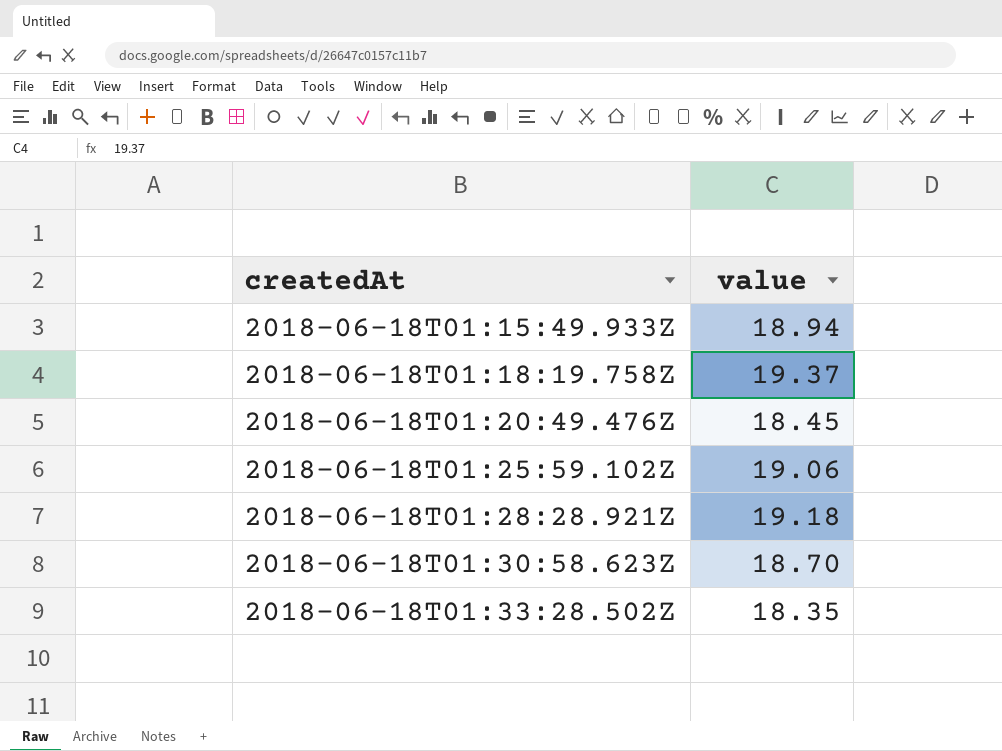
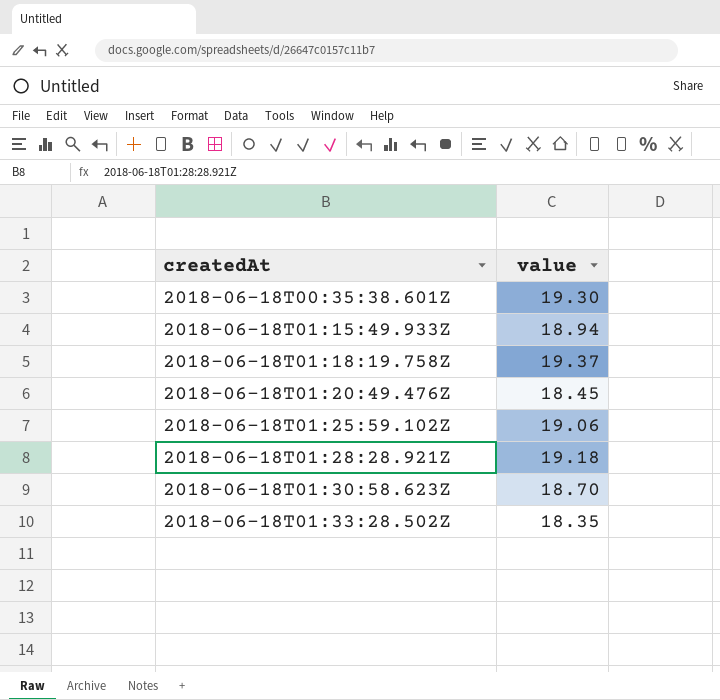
row 2018-06-18T00:35:38.601Z: none -> 19.30

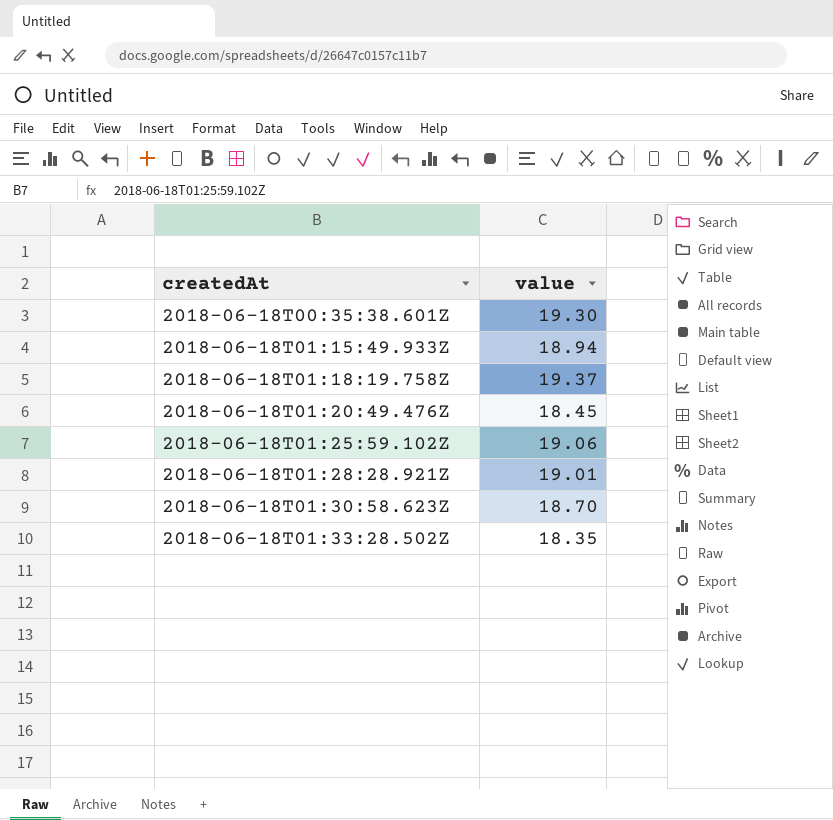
2018-06-18T01:28:28.921Z | value: 19.18 -> 19.01

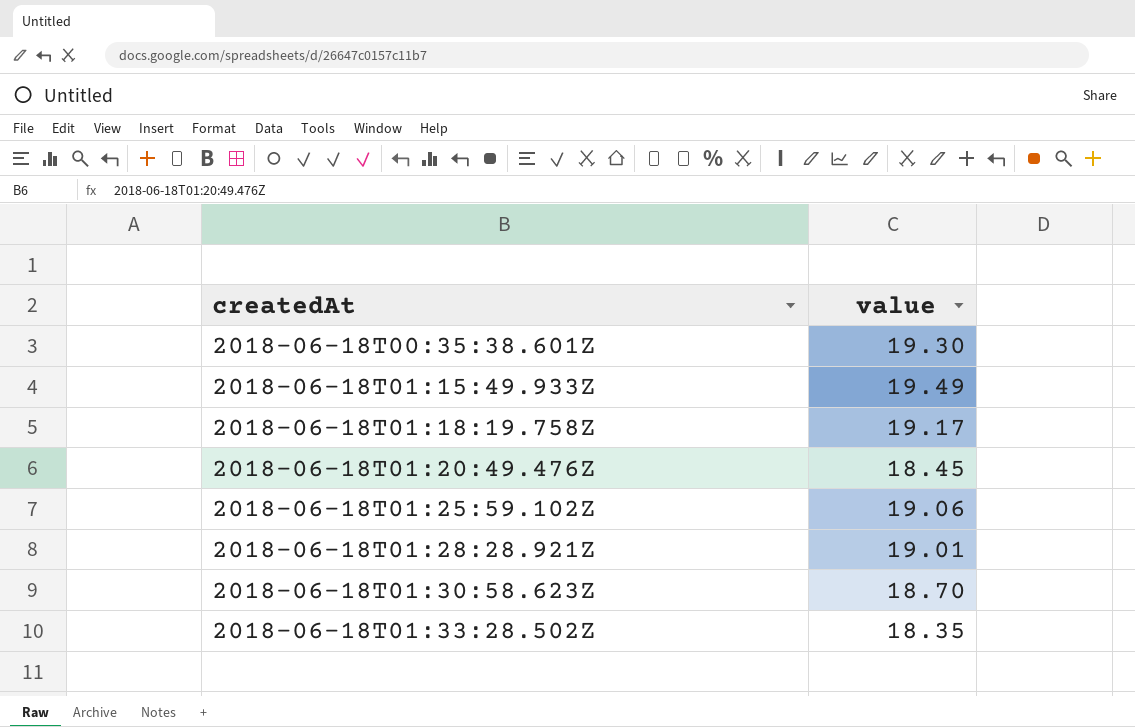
2018-06-18T01:15:49.933Z | value: 18.94 -> 19.49
2018-06-18T01:18:19.758Z | value: 19.37 -> 19.17

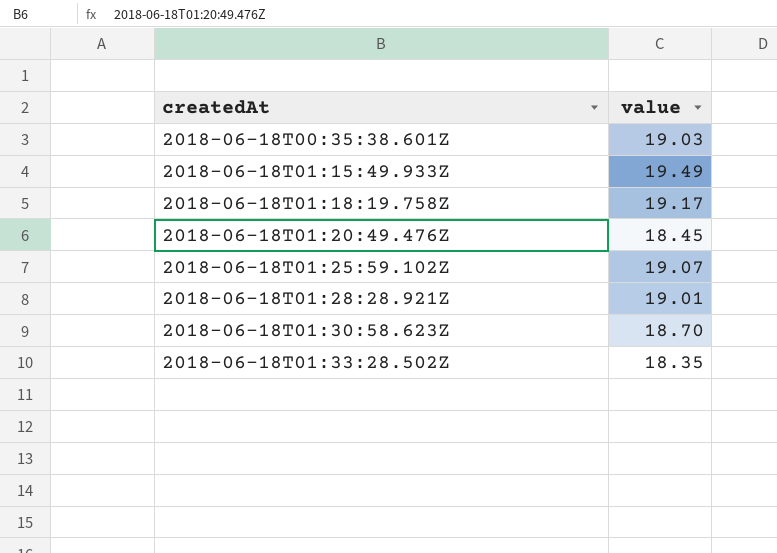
2018-06-18T00:35:38.601Z | value: 19.30 -> 19.03
2018-06-18T01:25:59.102Z | value: 19.06 -> 19.07

